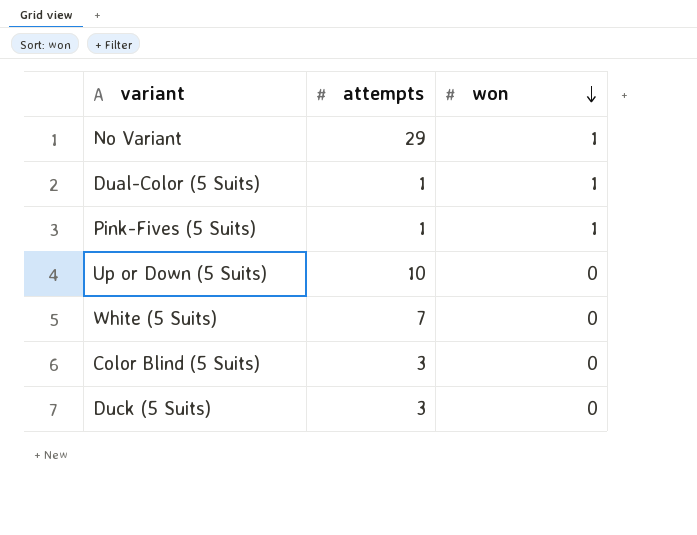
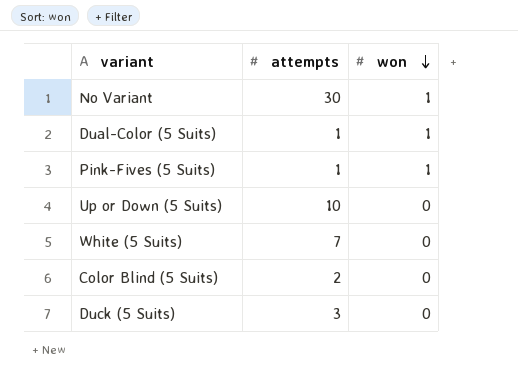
No Variant | attempts: 29 -> 30
Color Blind (5 Suits) | attempts: 3 -> 2

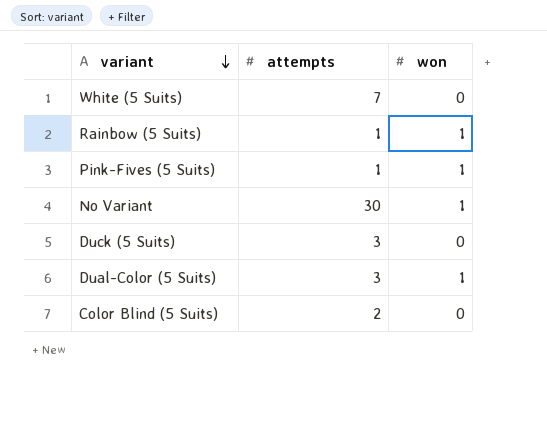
row order: won descending -> variant descending
row Up or Down (5 Suits): 10 | 0 -> none
row Rainbow (5 Suits): none -> 1 | 1
Dual-Color (5 Suits) | attempts: 1 -> 3

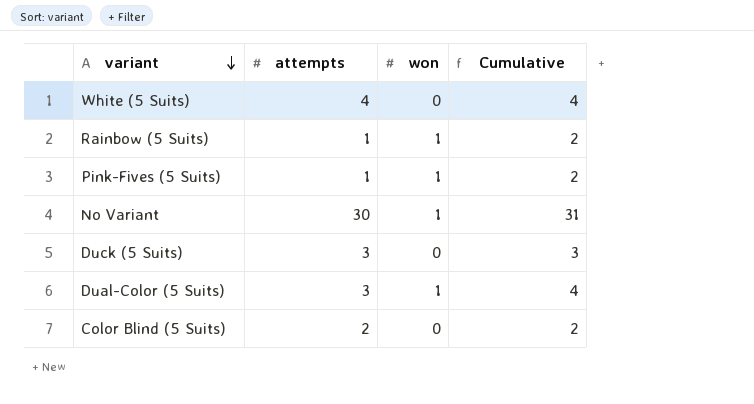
column Cumulative | formula: none -> [attempts] + [won]
White (5 Suits) | attempts: 7 -> 4

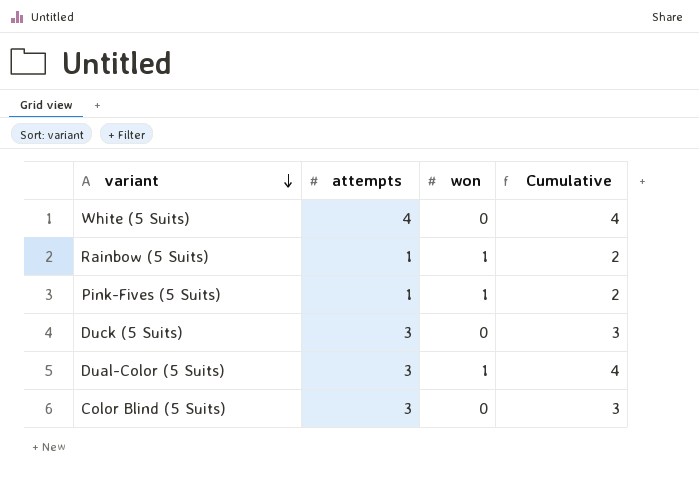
row No Variant: 30 | 1 | 31 -> none
Color Blind (5 Suits) | attempts: 2 -> 3
Color Blind (5 Suits) | Cumulative: 2 -> 3

